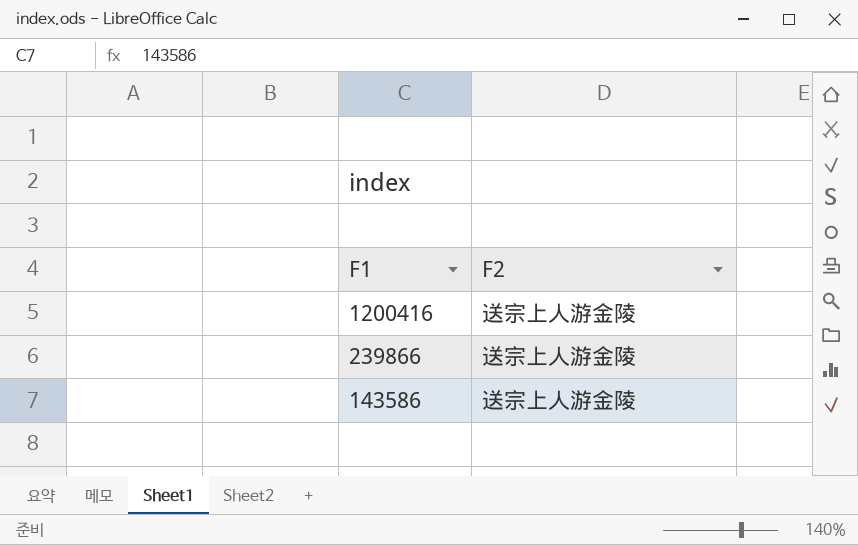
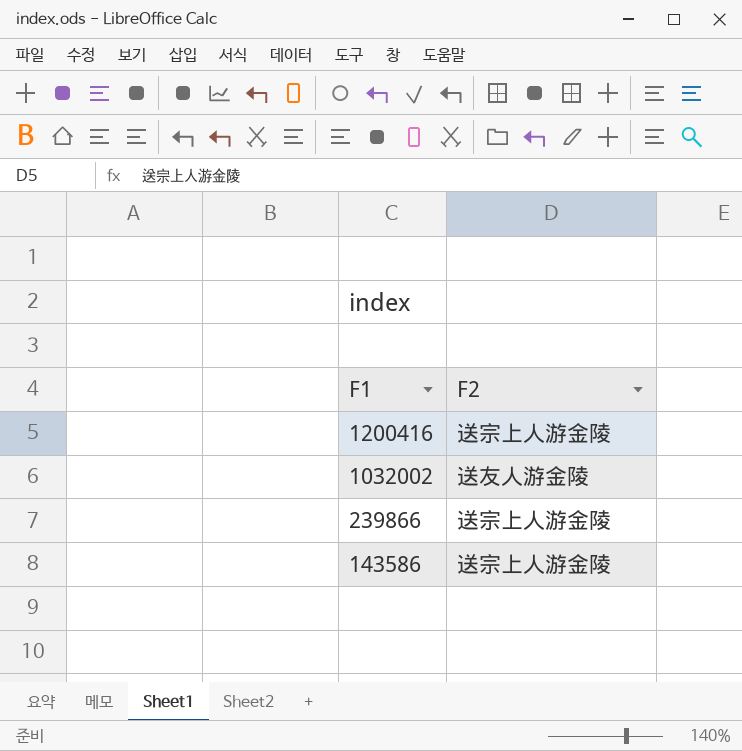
row 1032002: none -> 送友人游金陵

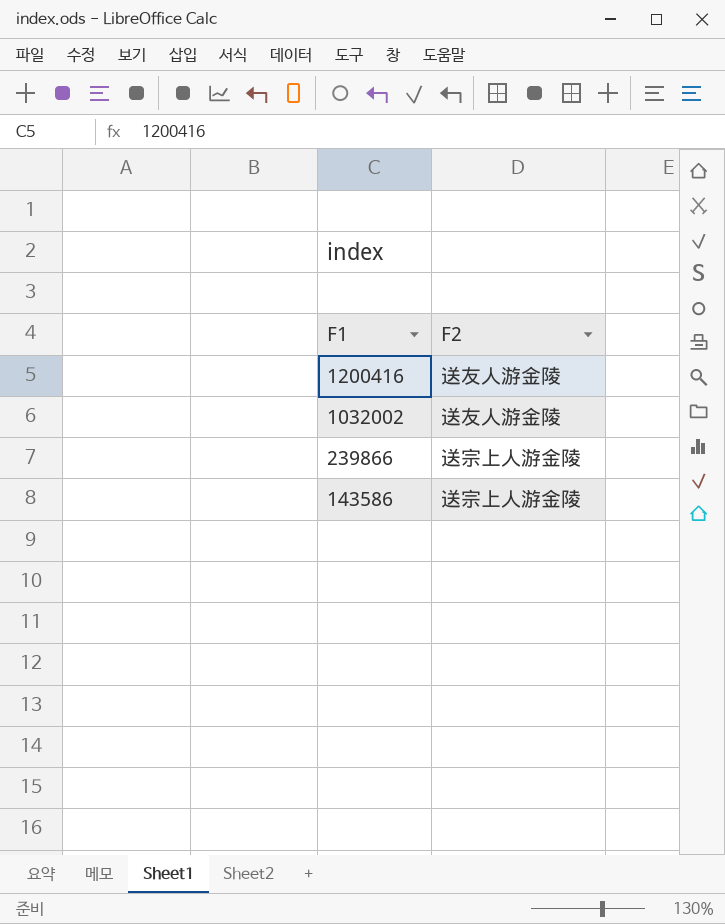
1200416 | F2: 送宗上人游金陵 -> 送友人游金陵

